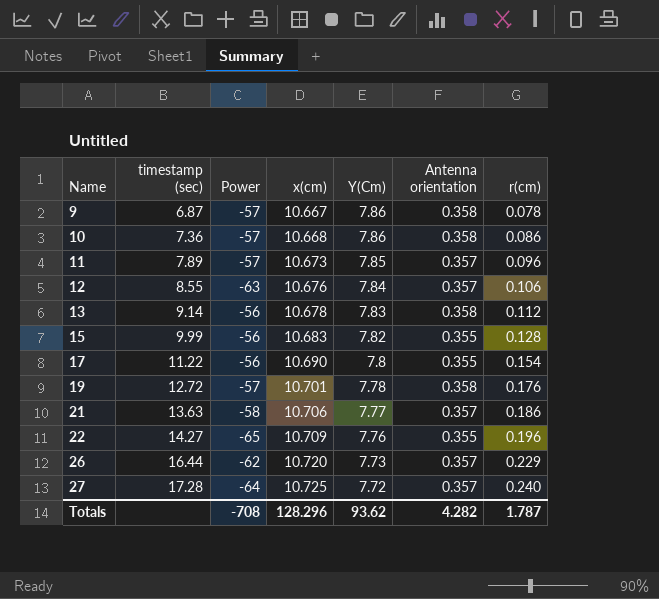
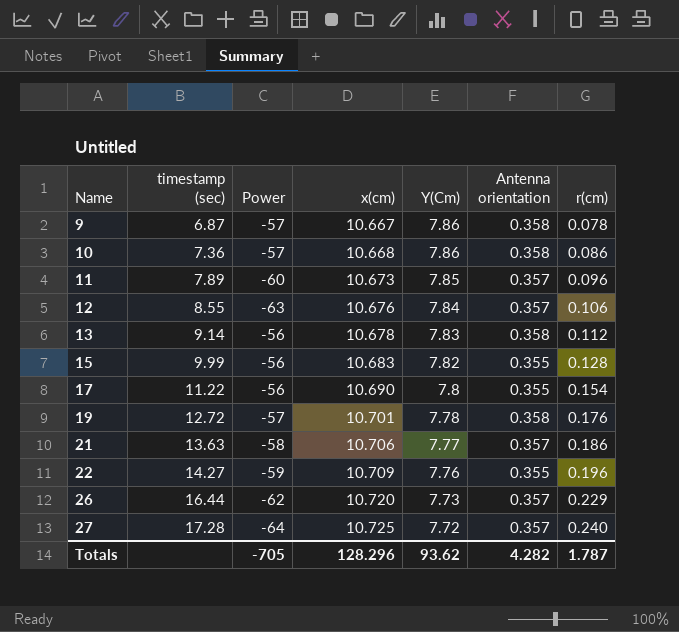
11 | Power: -57 -> -60
22 | Power: -65 -> -59
Totals | Power: -708 -> -705

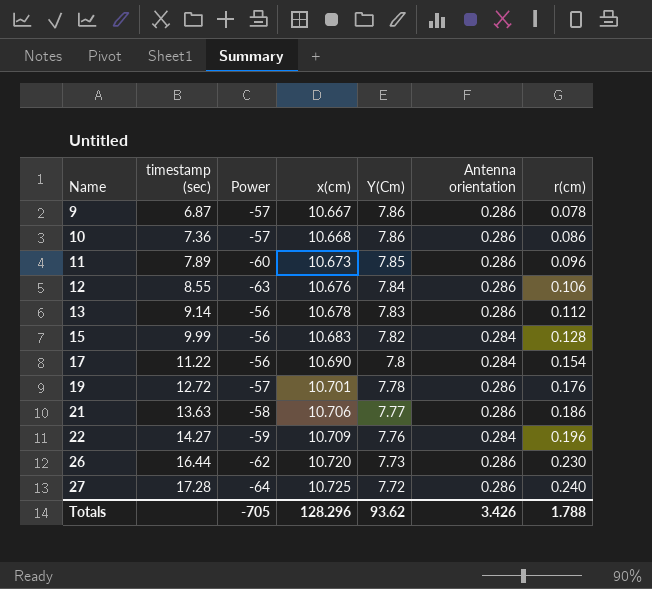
9 | Antenna orientation: 0.358 -> 0.286
10 | Antenna orientation: 0.358 -> 0.286
11 | Antenna orientation: 0.357 -> 0.286
12 | Antenna orientation: 0.357 -> 0.286
13 | Antenna orientation: 0.358 -> 0.286
15 | Antenna orientation: 0.355 -> 0.284
17 | Antenna orientation: 0.355 -> 0.284
19 | Antenna orientation: 0.358 -> 0.286
21 | Antenna orientation: 0.357 -> 0.286
22 | Antenna orientation: 0.355 -> 0.284
26 | Antenna orientation: 0.357 -> 0.286
26 | r(cm): 0.229 -> 0.230
27 | Antenna orientation: 0.357 -> 0.286
Totals | Antenna orientation: 4.282 -> 3.426
Totals | r(cm): 1.787 -> 1.788

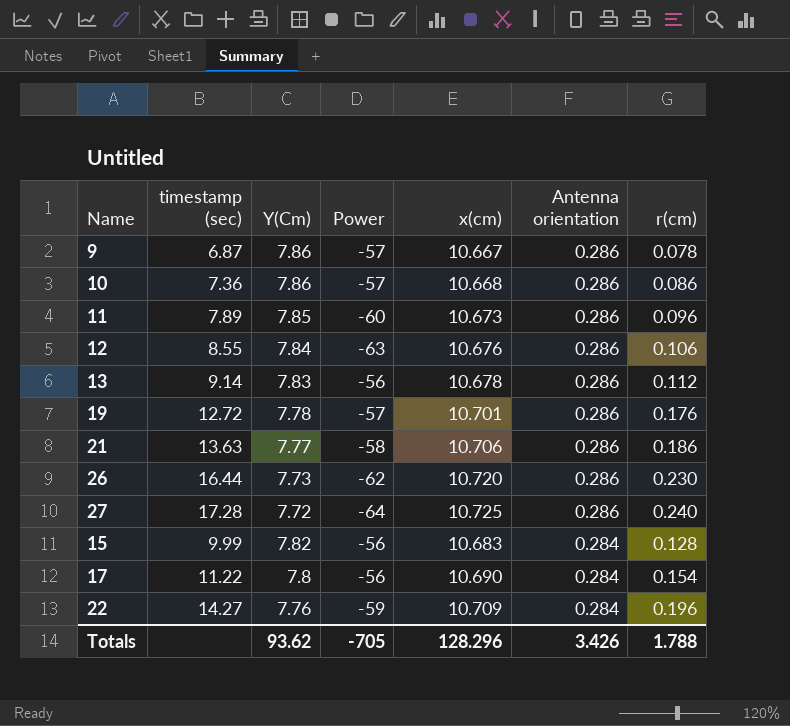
row order: Name ascending -> Antenna orientation descending
column Y(Cm) | position: 5 -> 3

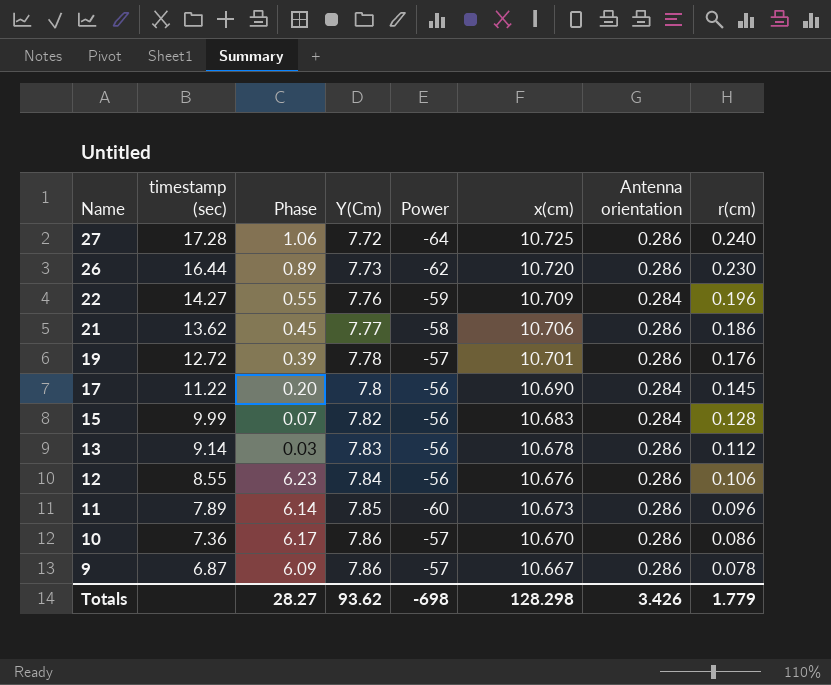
row order: Antenna orientation descending -> Name descending
column Phase | position: none -> 3
21 | timestamp (sec): 13.63 -> 13.62
17 | r(cm): 0.154 -> 0.145
12 | Power: -63 -> -56
10 | x(cm): 10.668 -> 10.670
Totals | Power: -705 -> -698
Totals | x(cm): 128.296 -> 128.298
Totals | r(cm): 1.788 -> 1.779

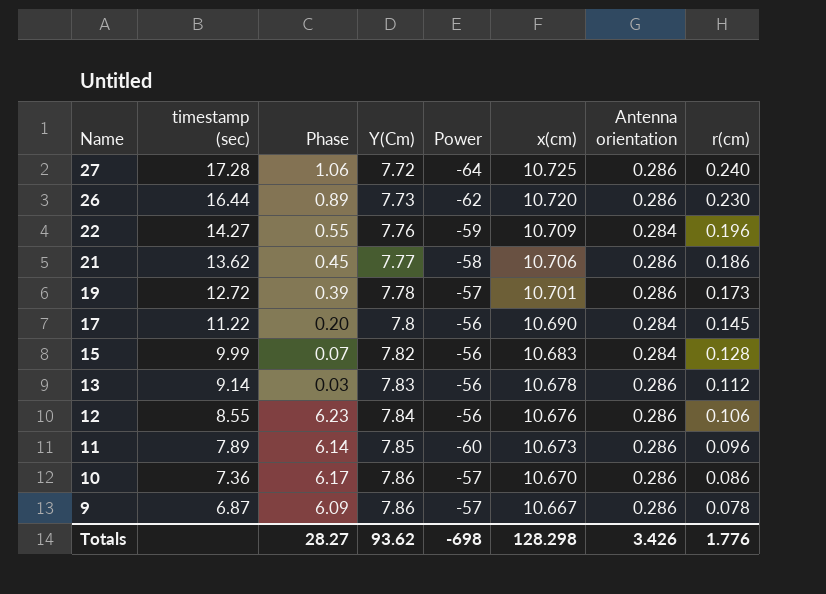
19 | r(cm): 0.176 -> 0.173
Totals | r(cm): 1.779 -> 1.776

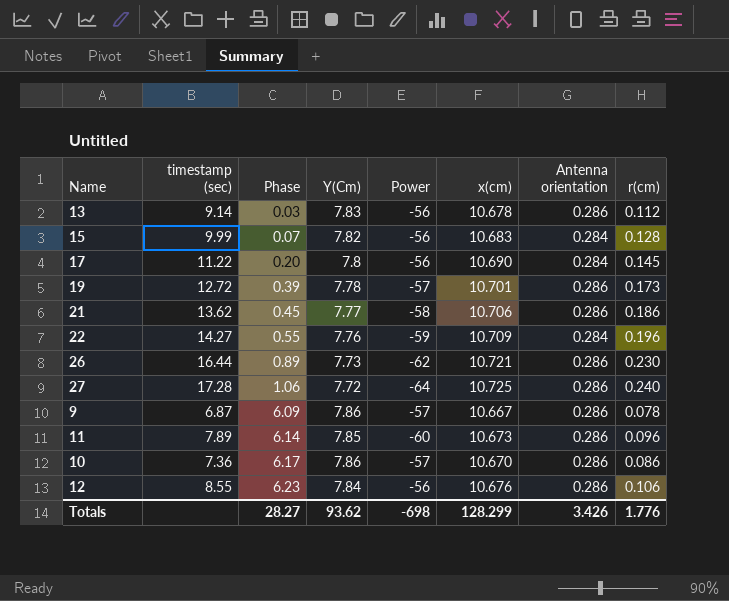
row order: Name descending -> Phase ascending
26 | x(cm): 10.720 -> 10.721
Totals | x(cm): 128.298 -> 128.299

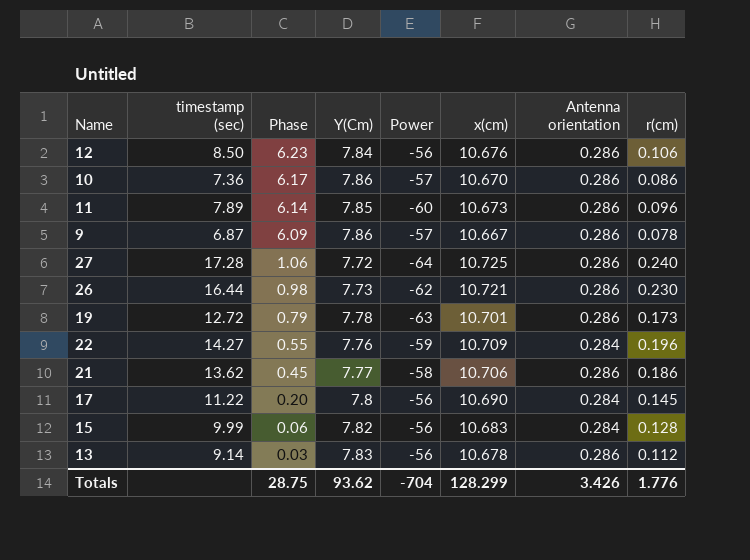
row order: Phase ascending -> Phase descending
12 | timestamp (sec): 8.55 -> 8.50
26 | Phase: 0.89 -> 0.98
19 | Phase: 0.39 -> 0.79
19 | Power: -57 -> -63
15 | Phase: 0.07 -> 0.06
Totals | Phase: 28.27 -> 28.75
Totals | Power: -698 -> -704

